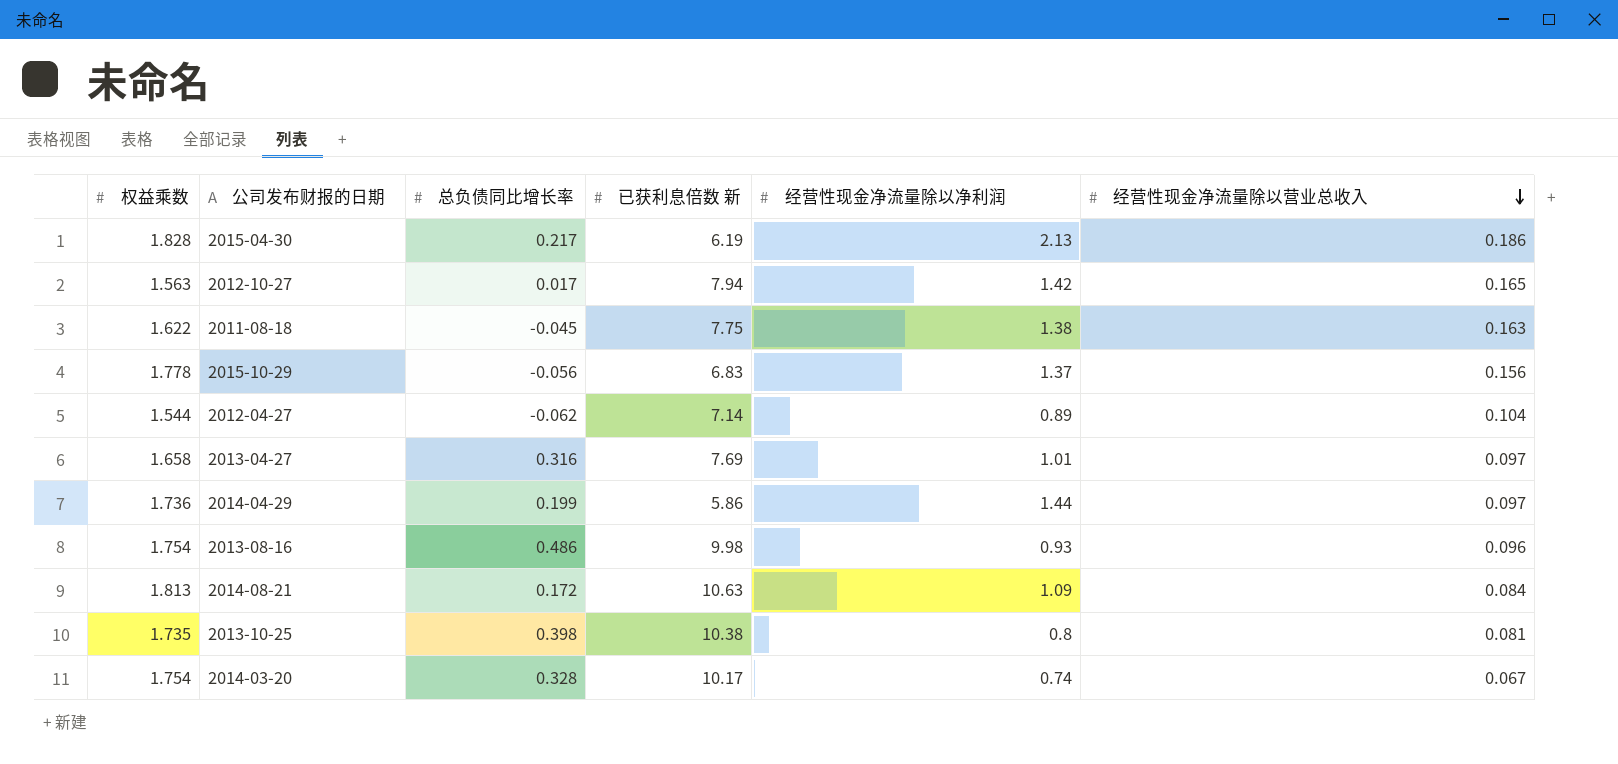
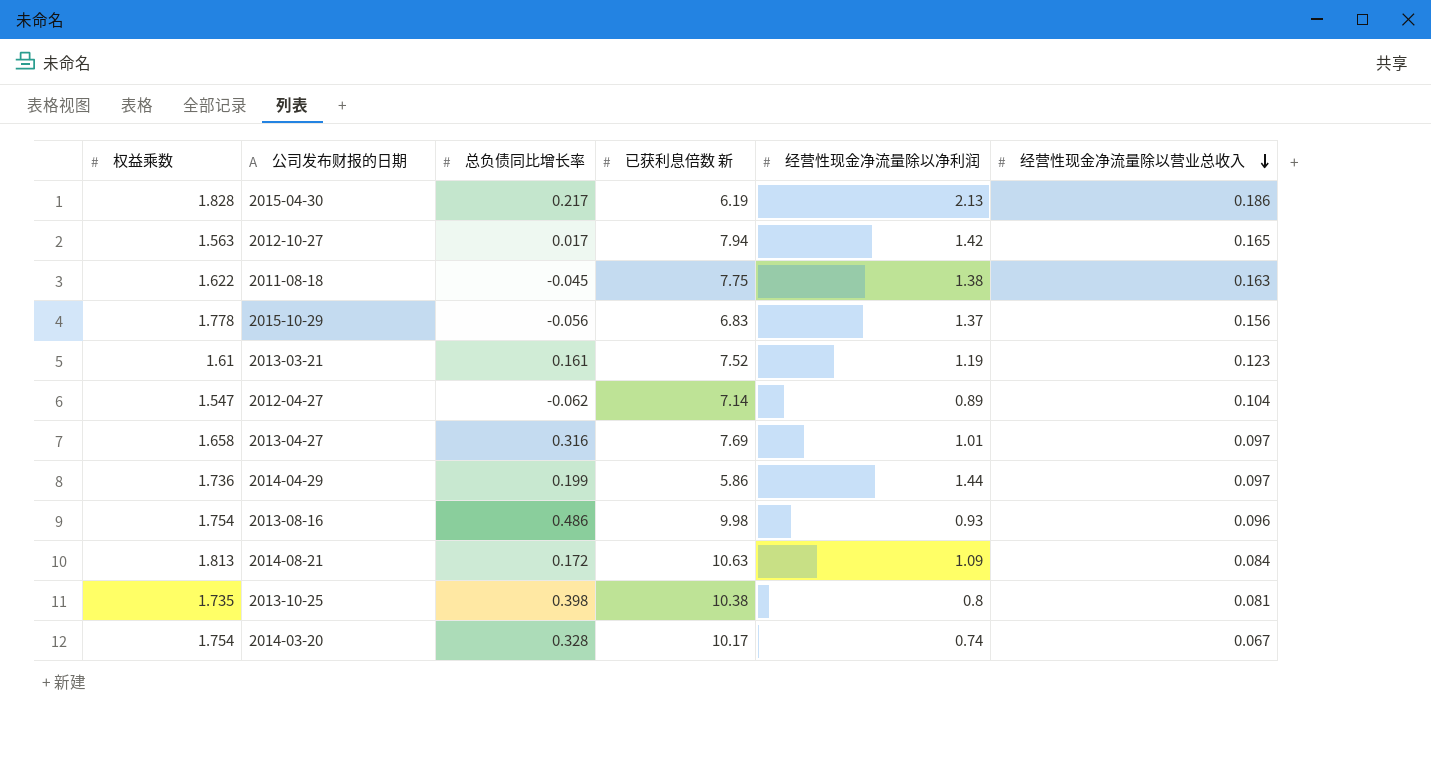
row 2013-03-21: none -> 1.61 | 0.161 | 7.52 | 1.19 | 0.123
2012-04-27 | 权益乘数: 1.544 -> 1.547

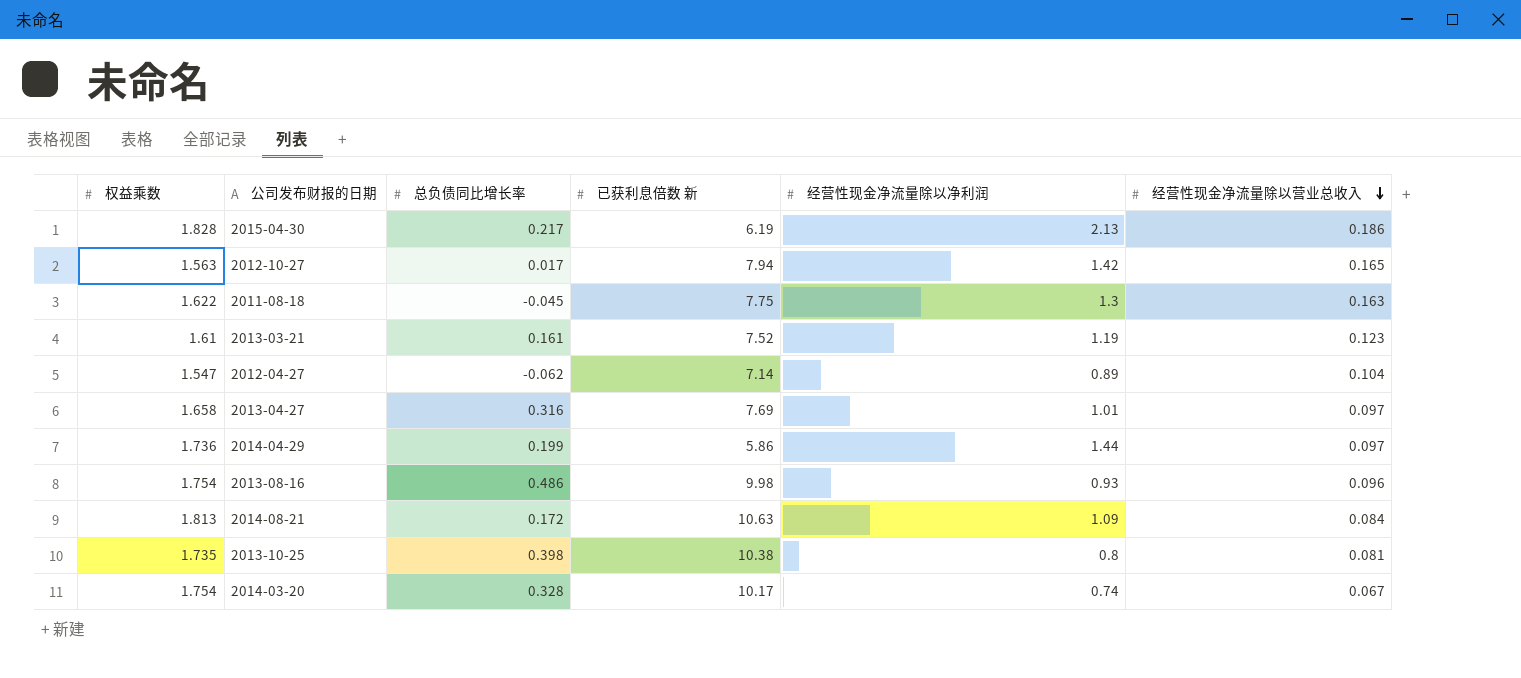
row 2015-10-29: 1.778 | -0.056 | 6.83 | 1.37 | 0.156 -> none
2011-08-18 | 经营性现金净流量除以净利润: 1.38 -> 1.3

